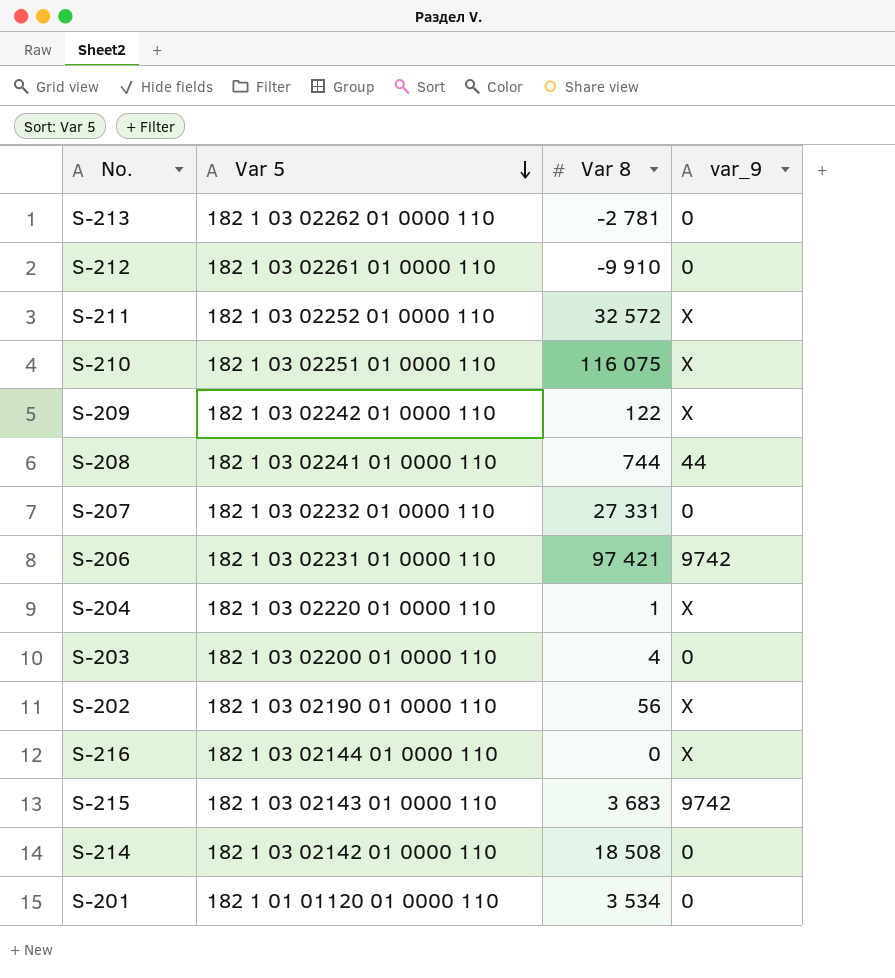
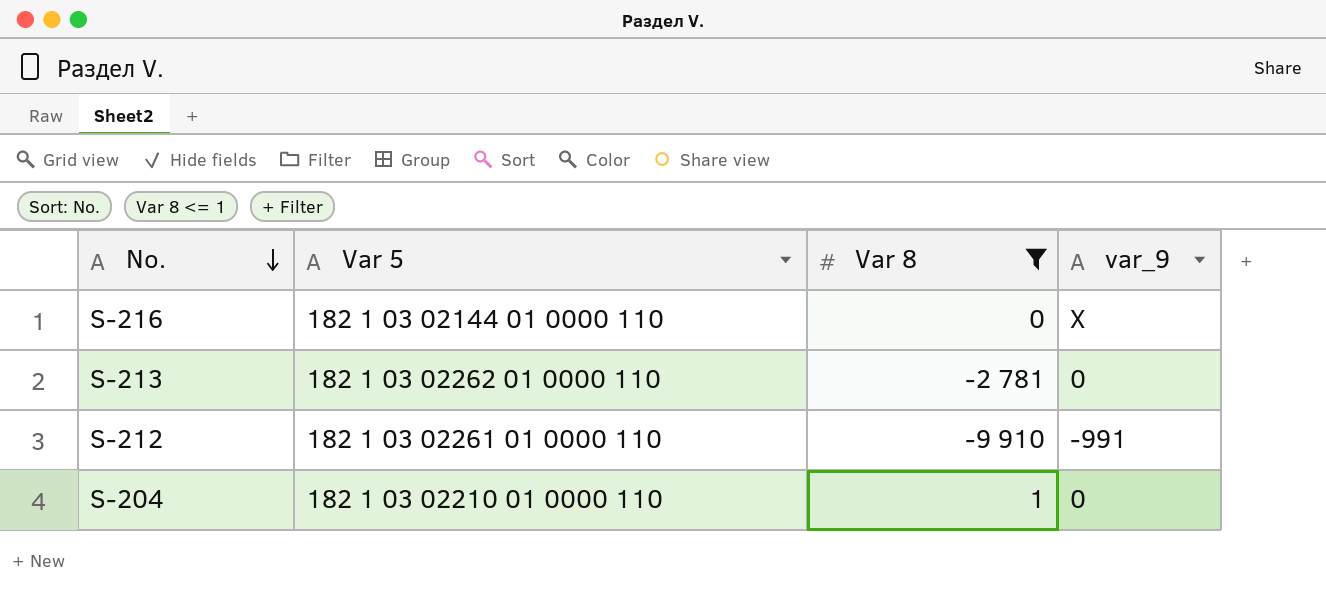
filter: none -> Var 8 <= 1
row order: Var 5 descending -> No. descending
S-212 | var_9: 0 -> -991
S-204 | Var 5: 182 1 03 02220 01 0000 110 -> 182 1 03 02210 01 0000 110
S-204 | var_9: X -> 0

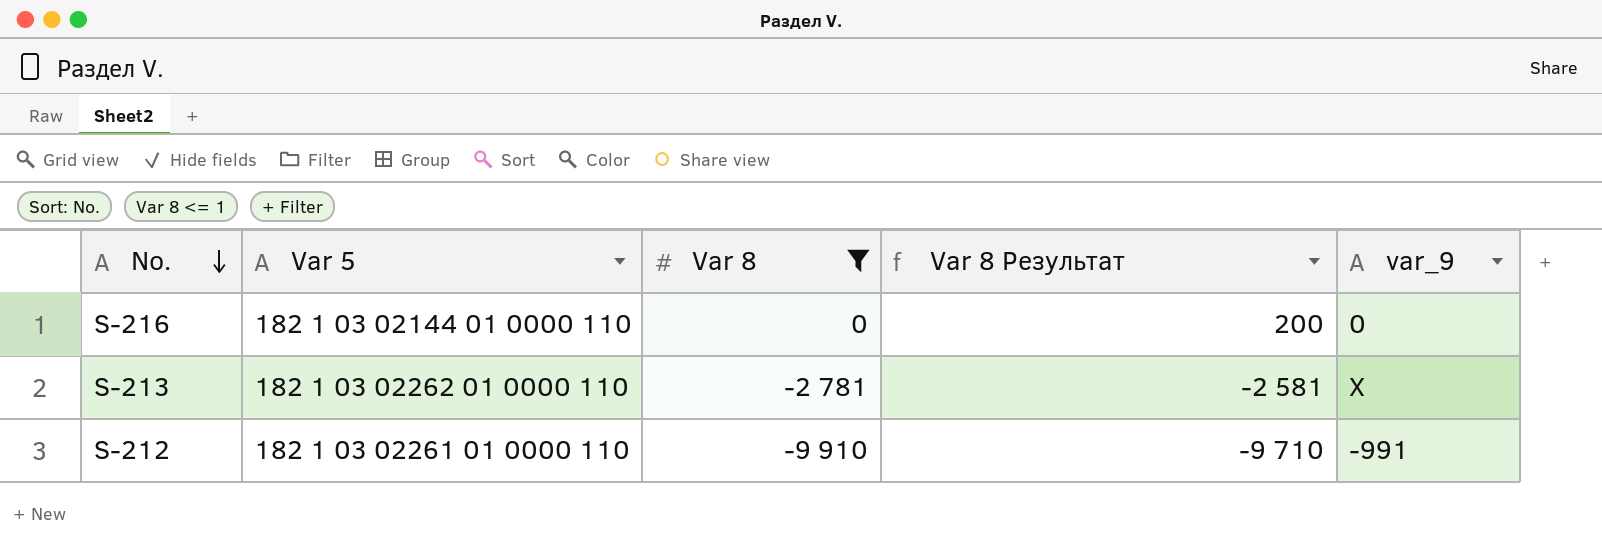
column Var 8 Результат | formula: none -> [Var 8] + 200
row S-204: 182 1 03 02210 01 0000 110 | 1 | 0 -> none
S-216 | var_9: X -> 0
S-213 | var_9: 0 -> X

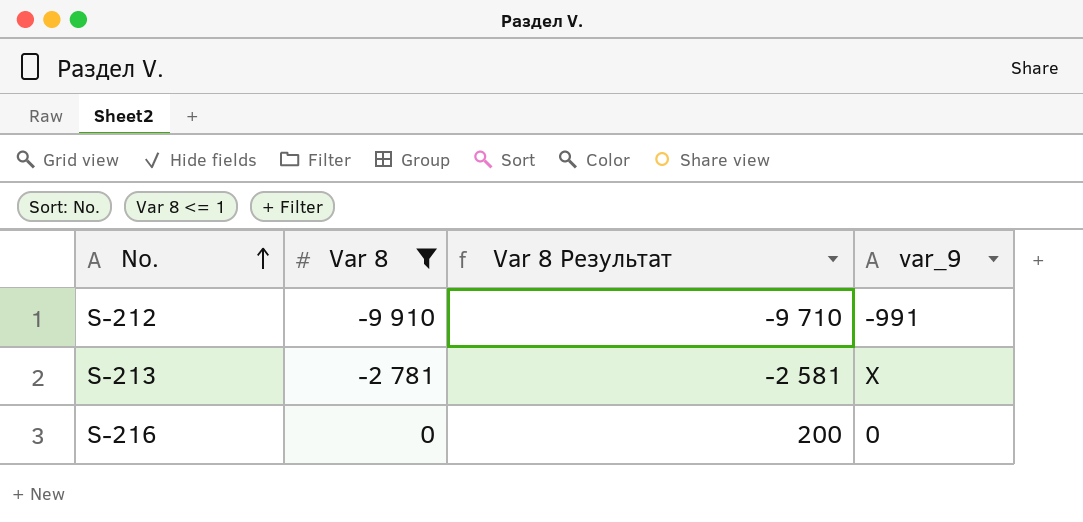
row order: No. descending -> No. ascending
column Var 5 | position: 2 -> none

